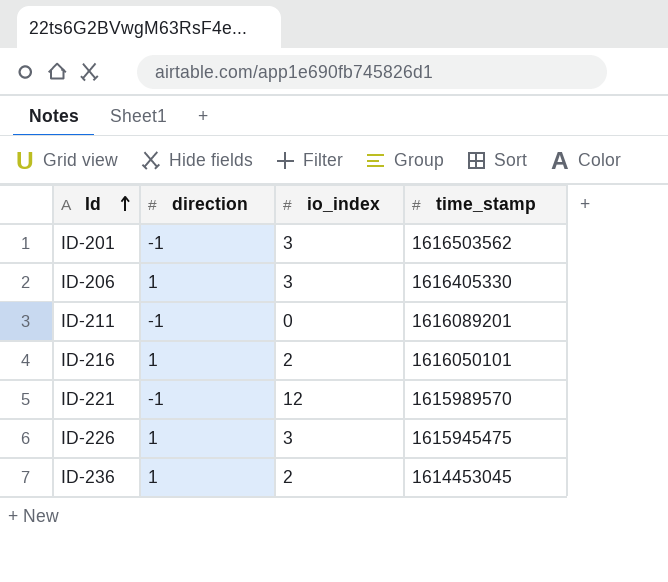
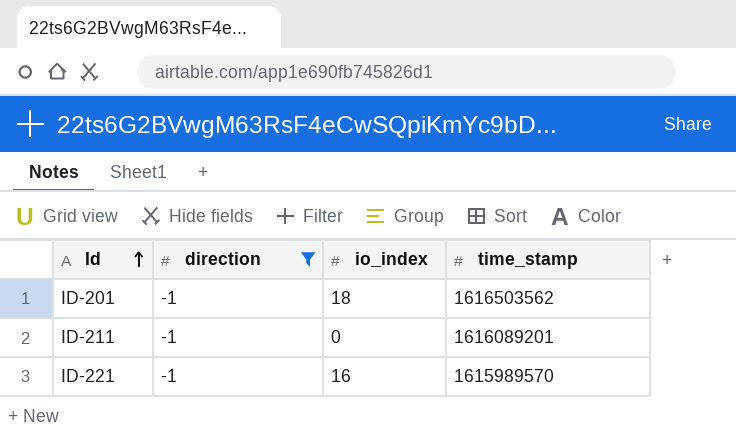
filter: none -> direction = -1
ID-201 | io_index: 3 -> 18
ID-221 | io_index: 12 -> 16

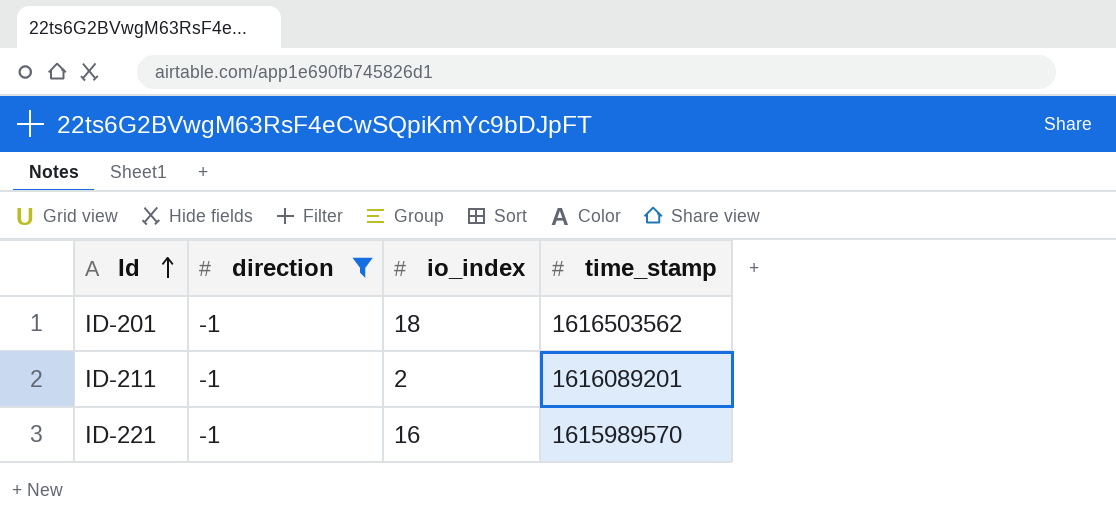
ID-211 | io_index: 0 -> 2

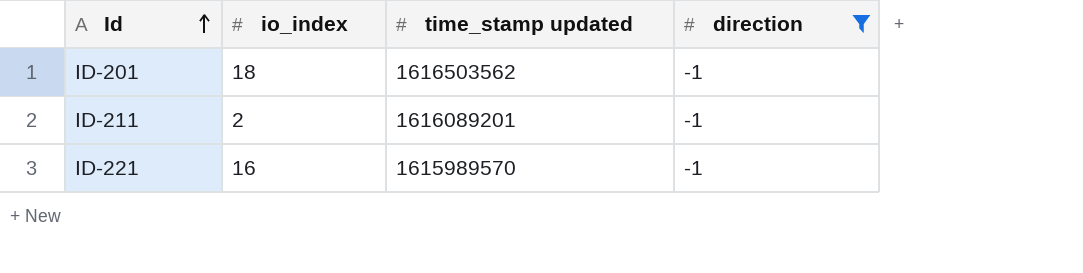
column name: time_stamp -> time_stamp updated
column direction | position: 2 -> 4

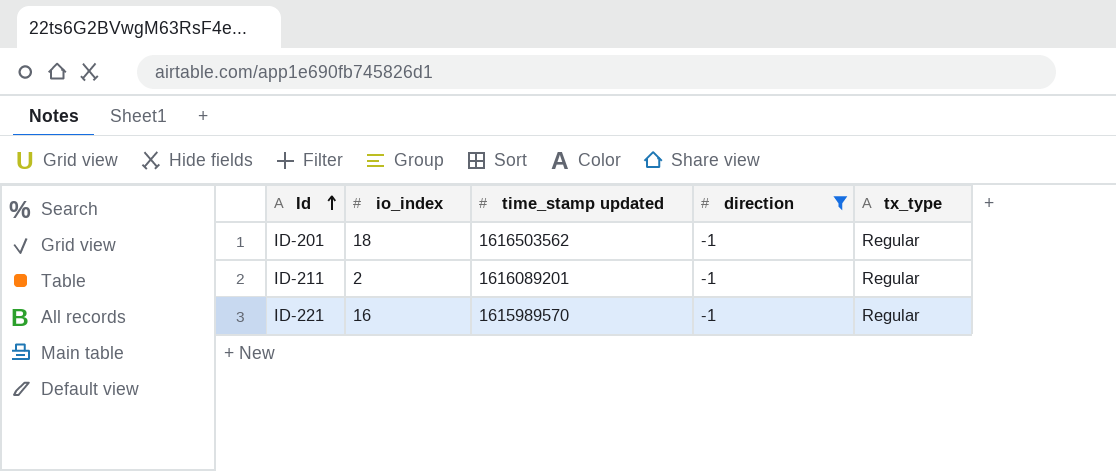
column tx_type | position: none -> 5

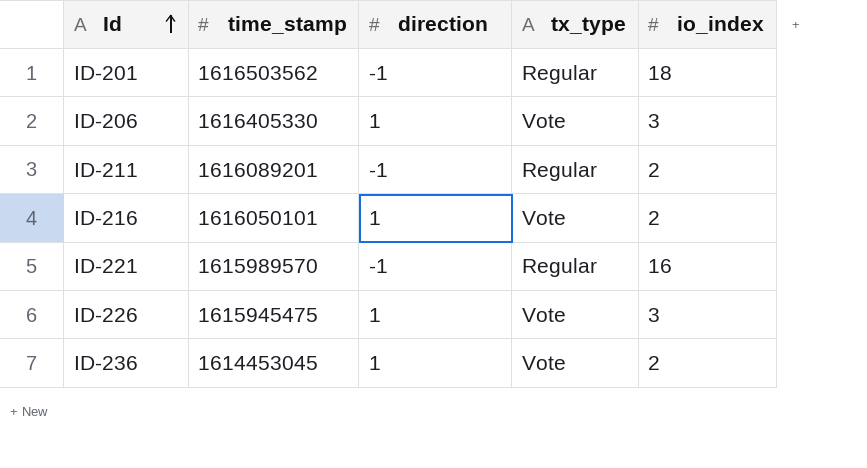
filter: direction = -1 -> none
column name: time_stamp updated -> time_stamp
column io_index | position: 2 -> 5

